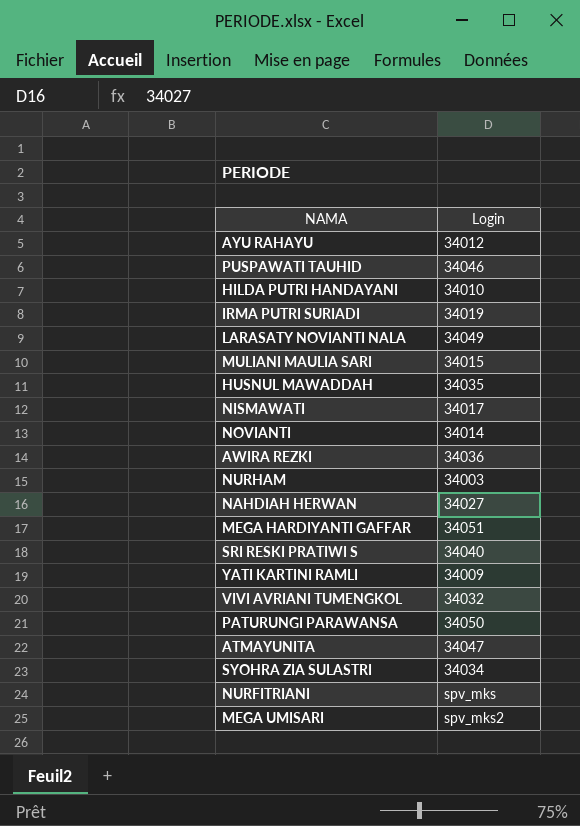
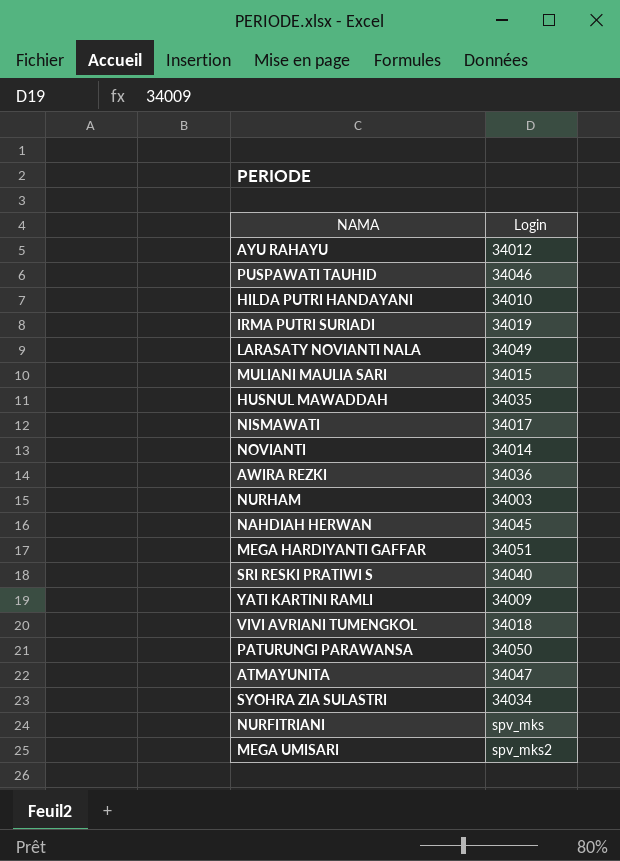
NAHDIAH HERWAN | Login: 34027 -> 34045
VIVI AVRIANI TUMENGKOL | Login: 34032 -> 34018

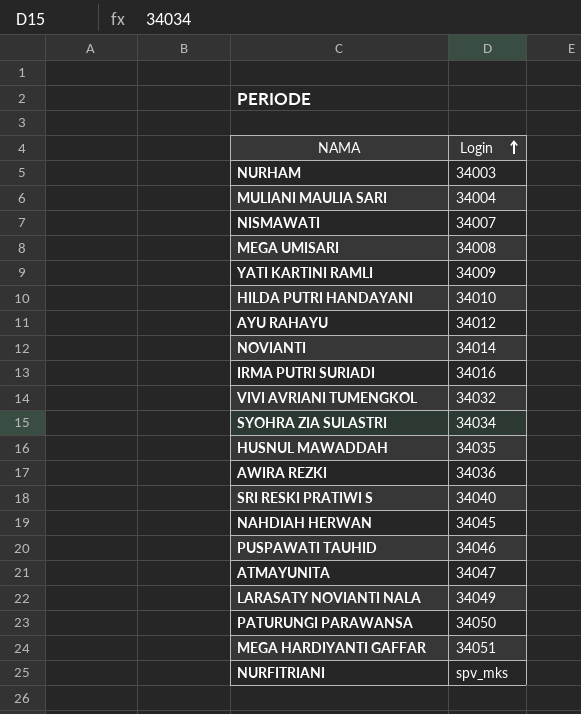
row order: none -> Login ascending
MULIANI MAULIA SARI | Login: 34015 -> 34004
NISMAWATI | Login: 34017 -> 34007
MEGA UMISARI | Login: spv_mks2 -> 34008
IRMA PUTRI SURIADI | Login: 34019 -> 34016
VIVI AVRIANI TUMENGKOL | Login: 34018 -> 34032

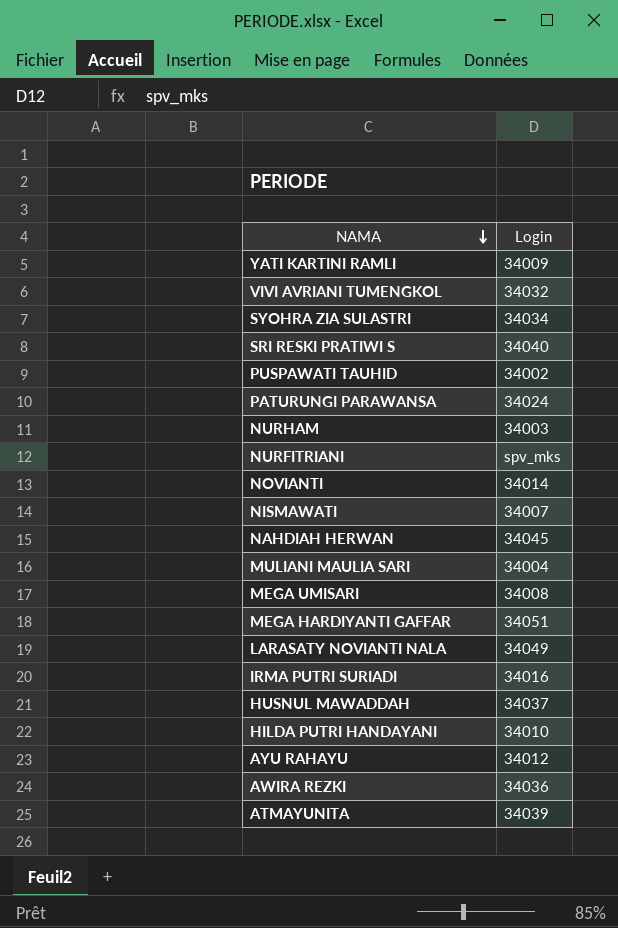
row order: Login ascending -> NAMA descending
PUSPAWATI TAUHID | Login: 34046 -> 34002
PATURUNGI PARAWANSA | Login: 34050 -> 34024
HUSNUL MAWADDAH | Login: 34035 -> 34037
ATMAYUNITA | Login: 34047 -> 34039

